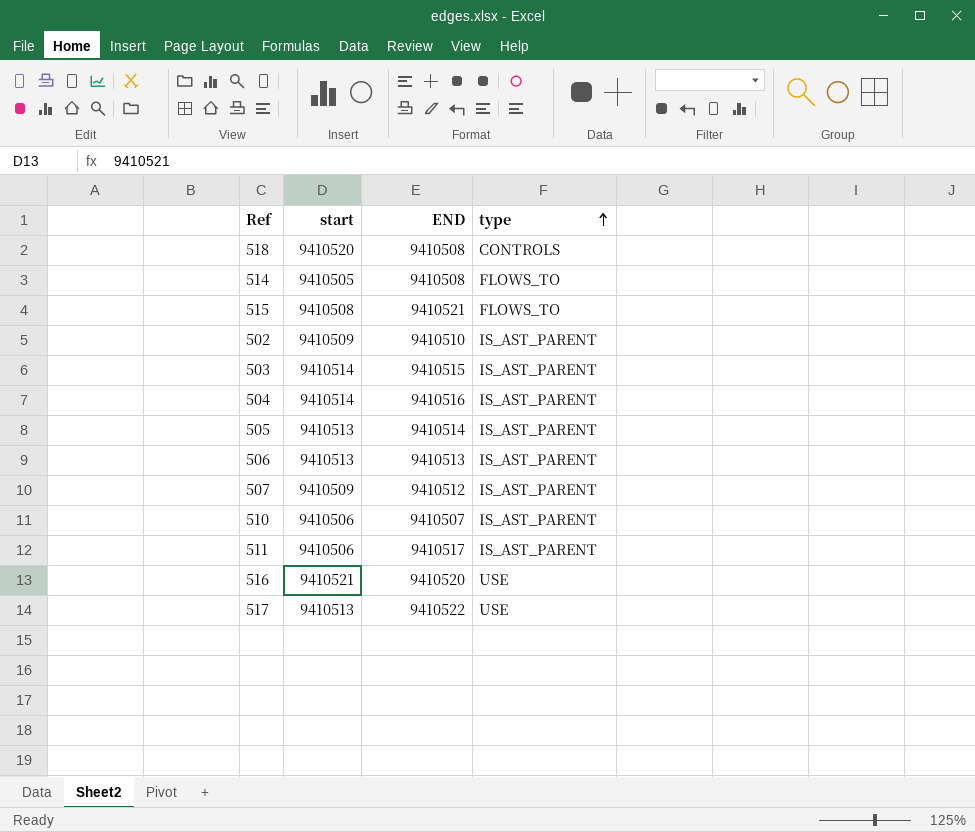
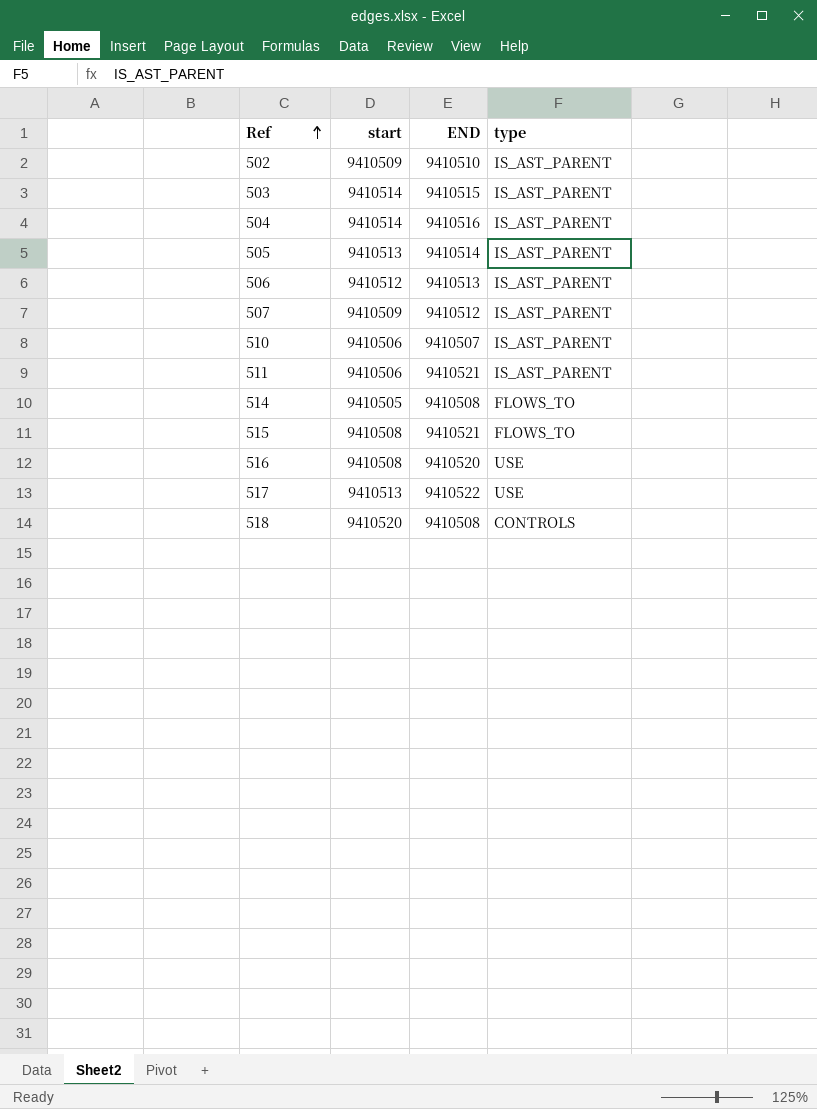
row order: type ascending -> Ref ascending
506 | start: 9410513 -> 9410512
511 | END: 9410517 -> 9410521
516 | start: 9410521 -> 9410508

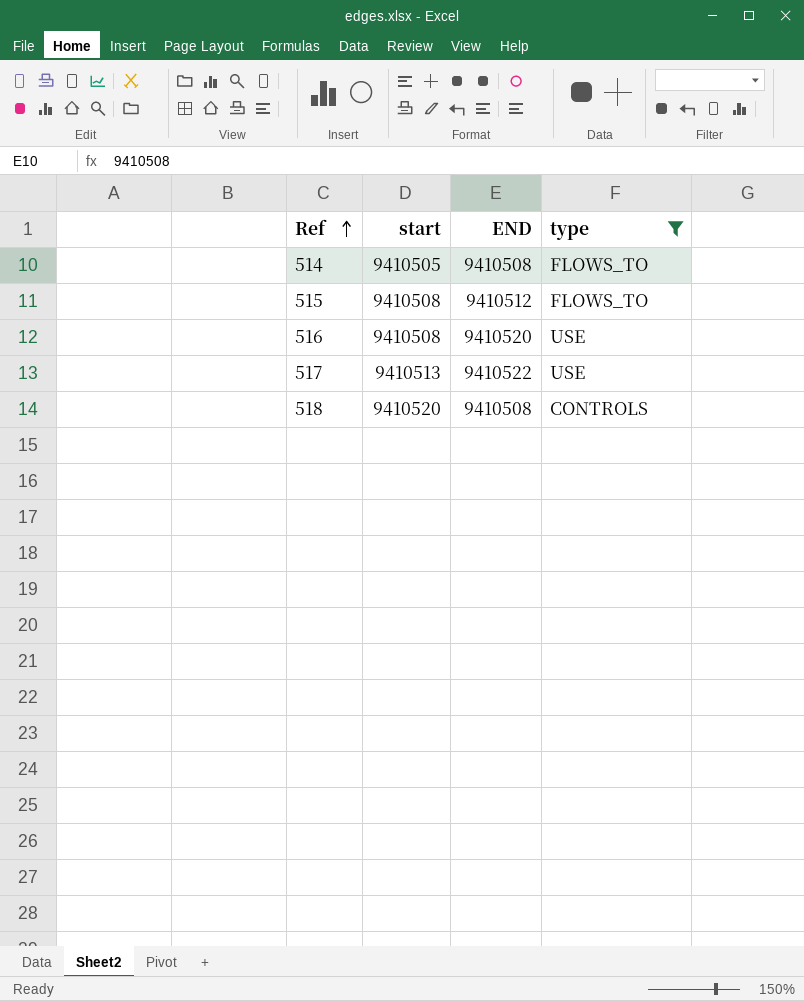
filter: none -> type != IS_AST_PARENT
515 | END: 9410521 -> 9410512

